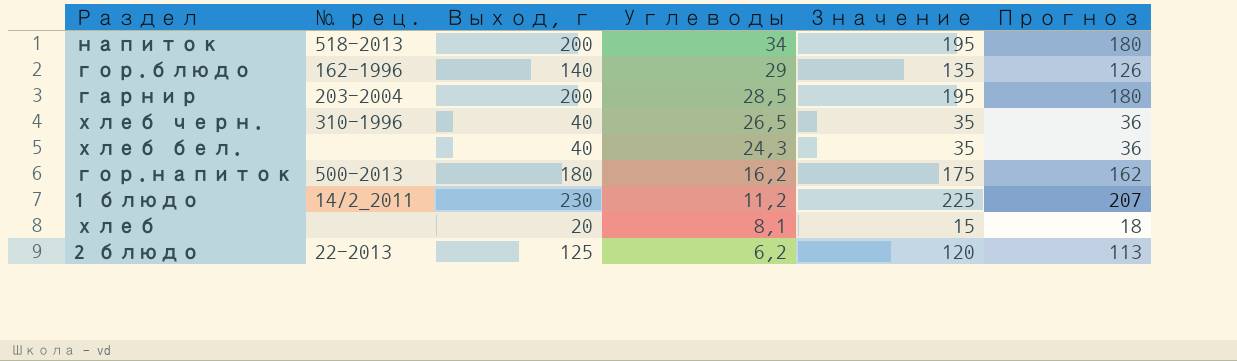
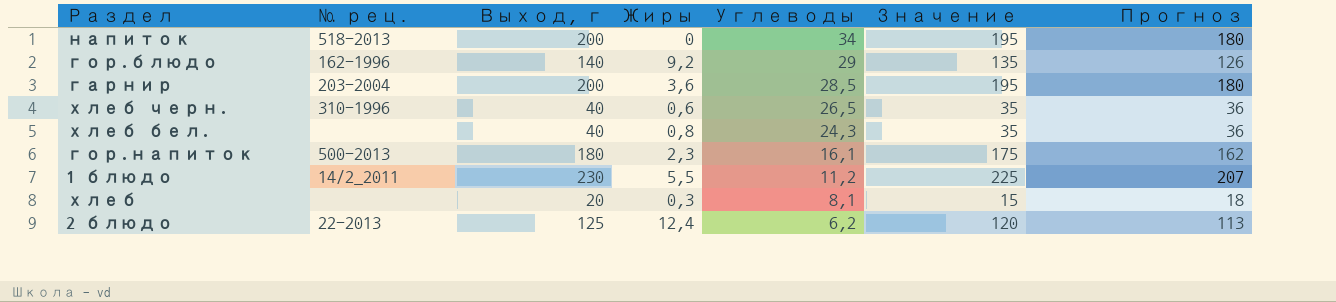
column Жиры | position: none -> 4
гор.напиток | Углеводы: 16,2 -> 16,1

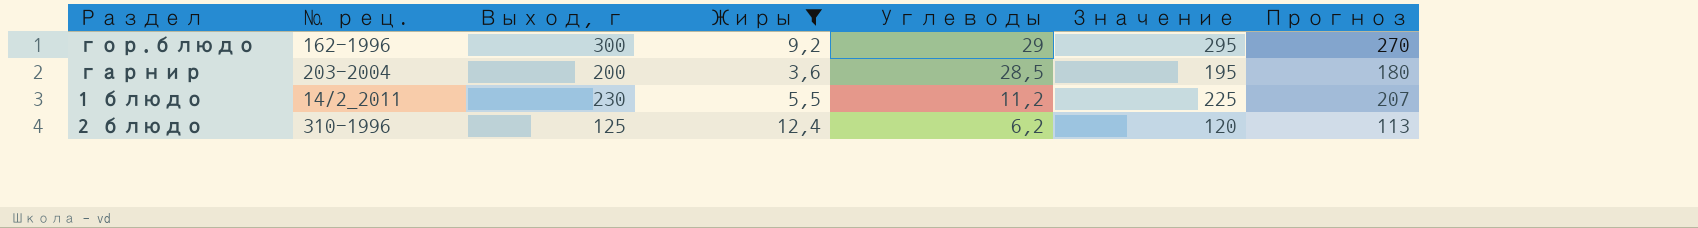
filter: none -> Жиры >= 3,6
гор.блюдо | Выход, г: 140 -> 300
гор.блюдо | Значение: 135 -> 295
гор.блюдо | Прогноз: 126 -> 270
2 блюдо | № рец.: 22-2013 -> 310-1996

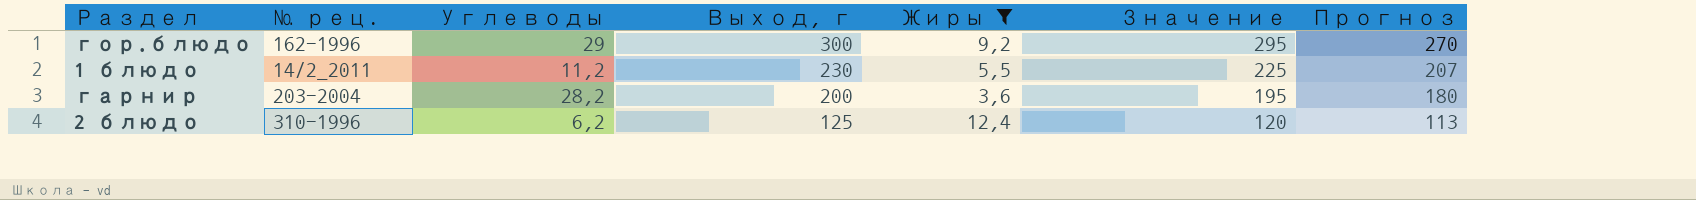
row order: Углеводы descending -> Выход, г descending
column Углеводы | position: 5 -> 3
гарнир | Углеводы: 28,5 -> 28,2

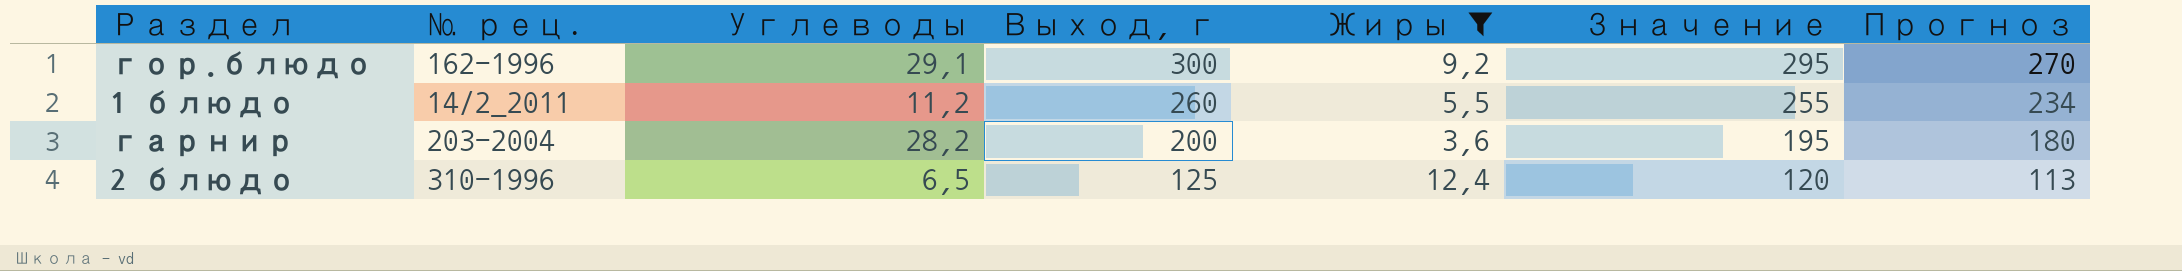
гор.блюдо | Углеводы: 29 -> 29,1
1 блюдо | Выход, г: 230 -> 260
1 блюдо | Значение: 225 -> 255
1 блюдо | Прогноз: 207 -> 234
2 блюдо | Углеводы: 6,2 -> 6,5

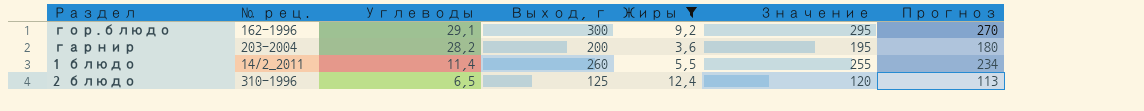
row order: Выход, г descending -> Углеводы descending
1 блюдо | Углеводы: 11,2 -> 11,4

